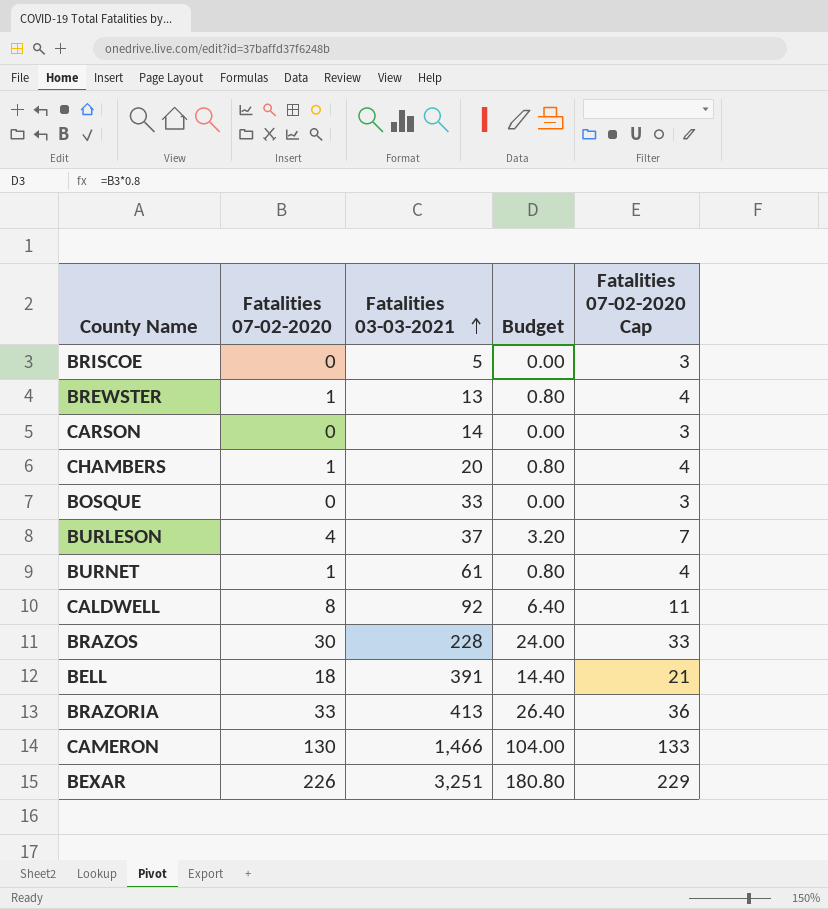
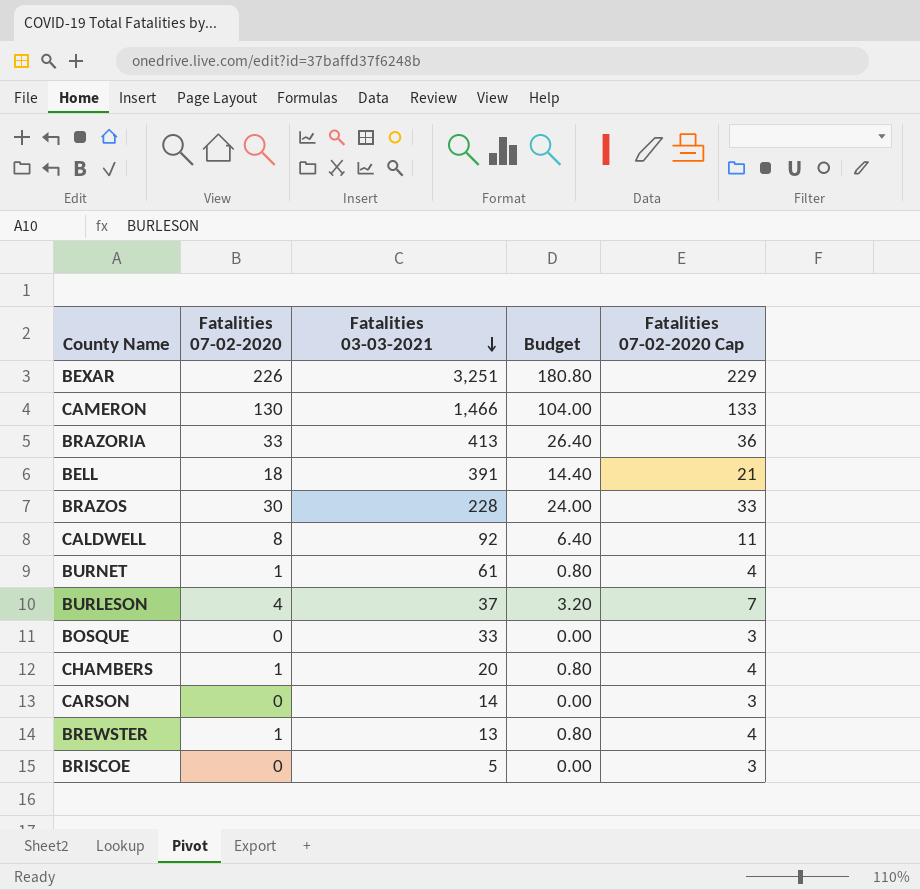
row order: Fatalities 03-03-2021 ascending -> Fatalities 03-03-2021 descending

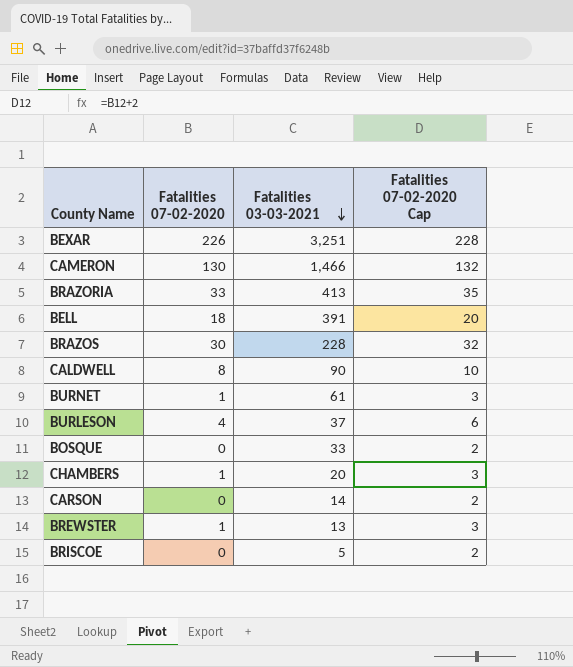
column Budget | formula: [Fatalities 07-02-2020] * 0.8 -> none
column Fatalities 07-02-2020 Cap | formula: [Fatalities 07-02-2020] + 3 -> [Fatalities 07-02-2020] + 2
CALDWELL | Fatalities 03-03-2021: 92 -> 90

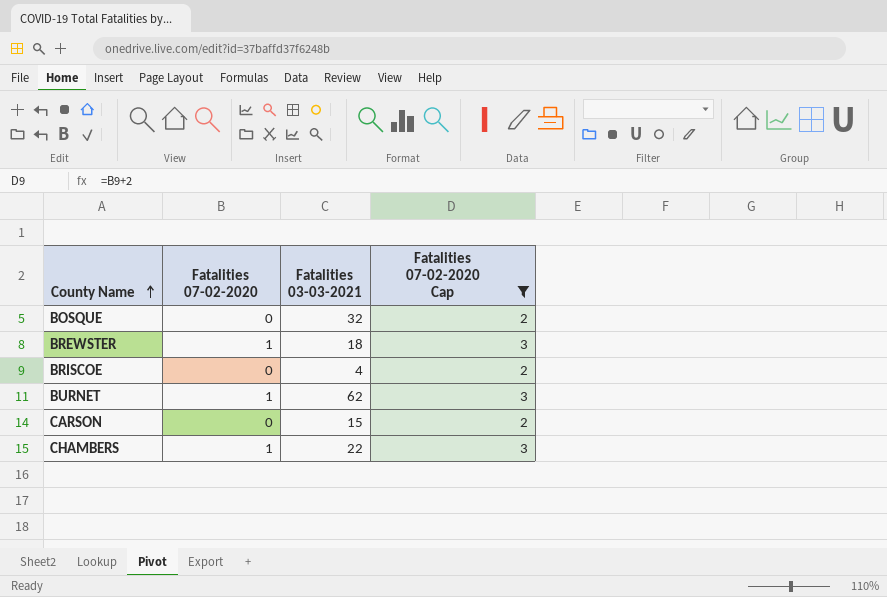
filter: none -> Fatalities 07-02-2020 Cap <= 3
row order: Fatalities 03-03-2021 descending -> County Name ascending
BOSQUE | Fatalities 03-03-2021: 33 -> 32
BREWSTER | Fatalities 03-03-2021: 13 -> 18
BRISCOE | Fatalities 03-03-2021: 5 -> 4
BURNET | Fatalities 03-03-2021: 61 -> 62
CARSON | Fatalities 03-03-2021: 14 -> 15
CHAMBERS | Fatalities 03-03-2021: 20 -> 22

